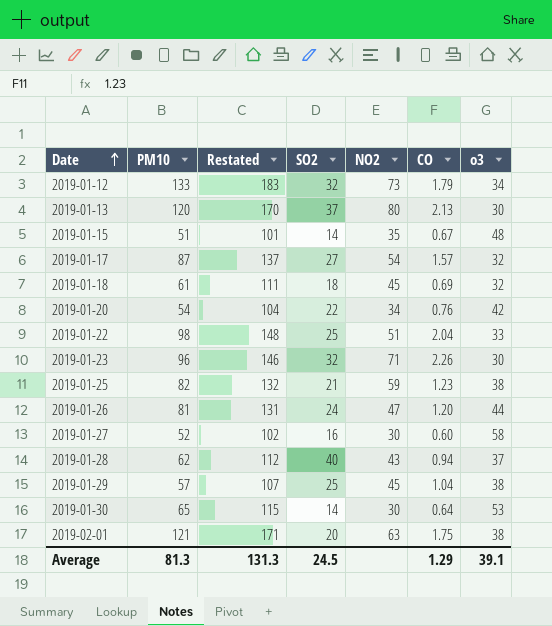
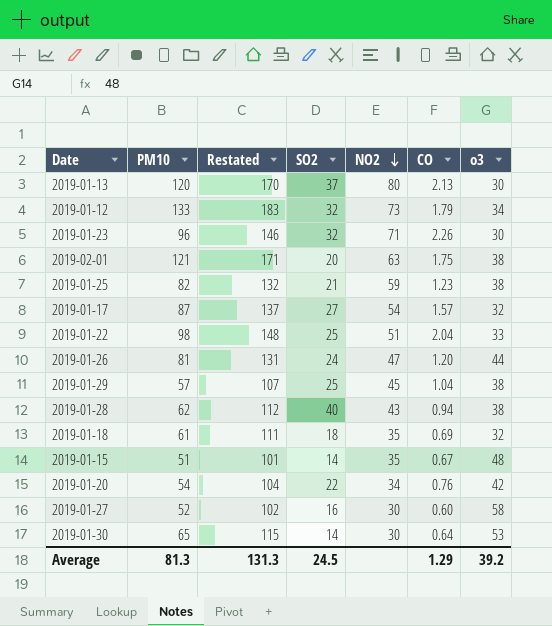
row order: Date ascending -> NO2 descending
2019-01-28 | o3: 37 -> 38
2019-01-18 | NO2: 45 -> 35
Average | o3: 39.1 -> 39.2

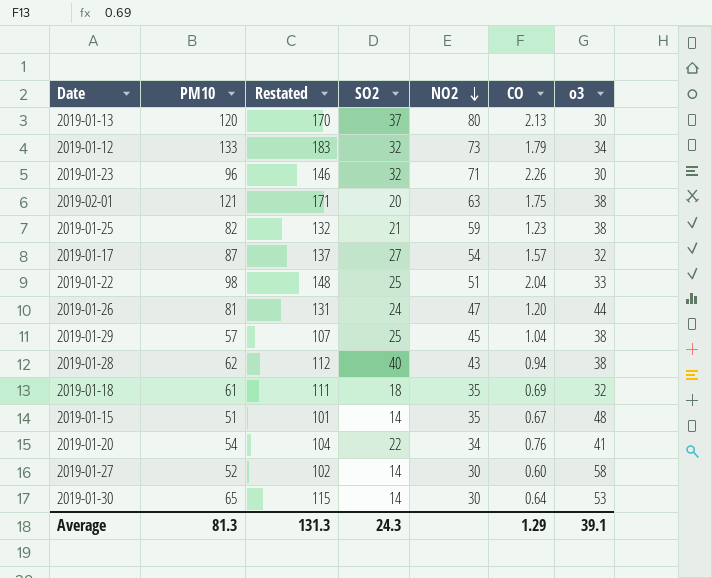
2019-01-20 | o3: 42 -> 41
2019-01-27 | SO2: 16 -> 14
Average | SO2: 24.5 -> 24.3
Average | o3: 39.2 -> 39.1

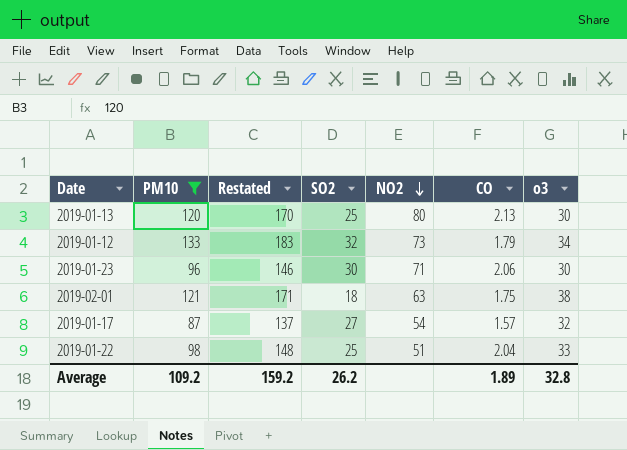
filter: none -> PM10 >= 87
2019-01-13 | SO2: 37 -> 25
2019-01-23 | SO2: 32 -> 30
2019-01-23 | CO: 2.26 -> 2.06
2019-02-01 | SO2: 20 -> 18
Average | PM10: 81.3 -> 109.2
Average | Restated: 131.3 -> 159.2
Average | SO2: 24.3 -> 26.2
Average | CO: 1.29 -> 1.89
Average | o3: 39.1 -> 32.8

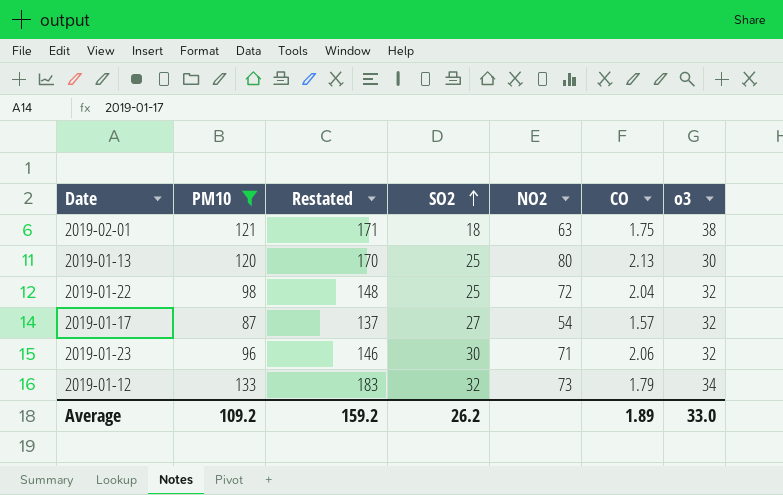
row order: NO2 descending -> SO2 ascending
2019-01-22 | NO2: 51 -> 72
2019-01-22 | o3: 33 -> 32
2019-01-23 | o3: 30 -> 32
Average | o3: 32.8 -> 33.0

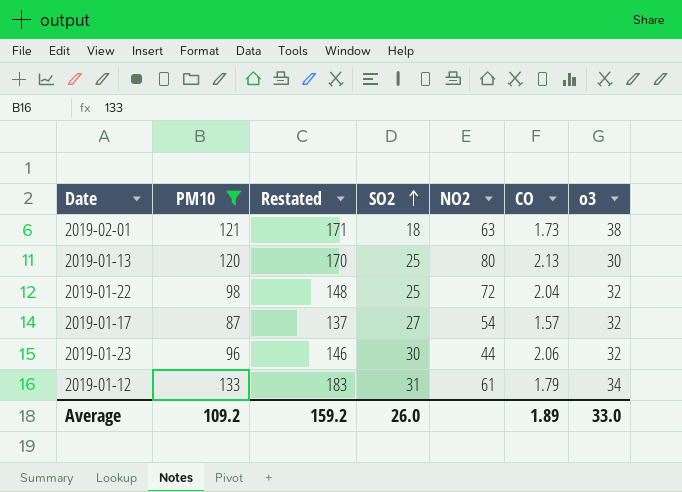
2019-02-01 | CO: 1.75 -> 1.73
2019-01-23 | NO2: 71 -> 44
2019-01-12 | SO2: 32 -> 31
2019-01-12 | NO2: 73 -> 61
Average | SO2: 26.2 -> 26.0

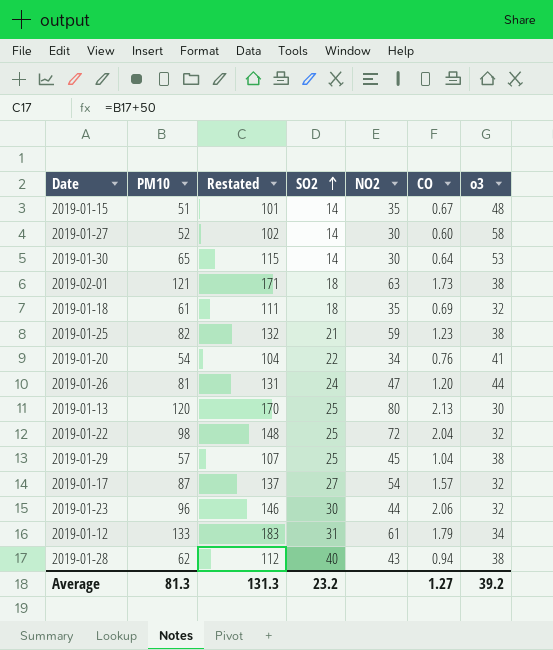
filter: PM10 >= 87 -> none
Average | PM10: 109.2 -> 81.3
Average | Restated: 159.2 -> 131.3
Average | SO2: 26.0 -> 23.2
Average | CO: 1.89 -> 1.27
Average | o3: 33.0 -> 39.2

